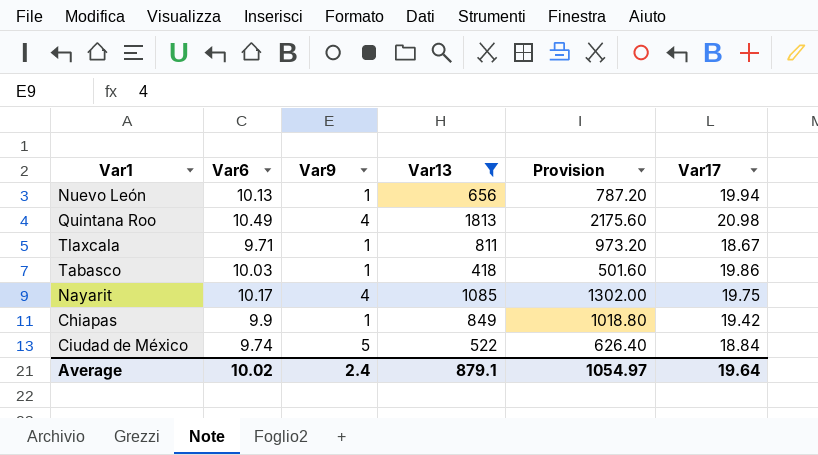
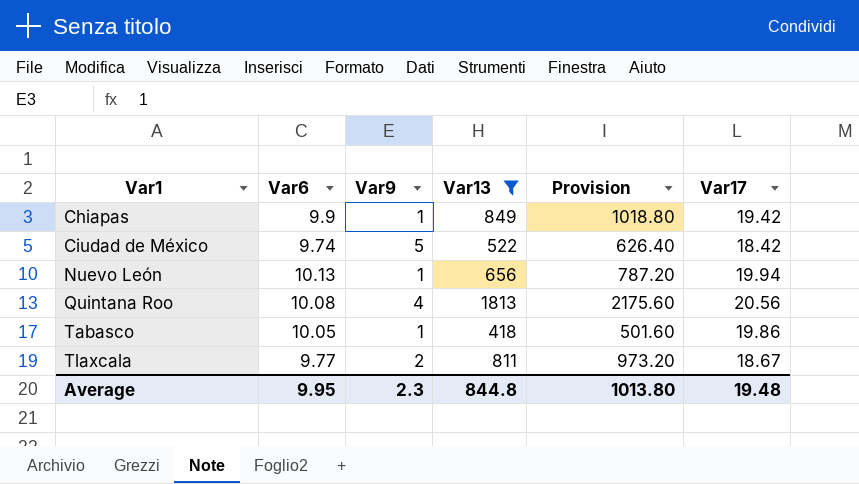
row order: none -> Var1 ascending
row Nayarit: 10.17 | 4 | 1085 | 1302.00 | 19.75 -> none
Ciudad de México | Var17: 18.84 -> 18.42
Quintana Roo | Var6: 10.49 -> 10.08
Quintana Roo | Var17: 20.98 -> 20.56
Tabasco | Var6: 10.03 -> 10.05
Tlaxcala | Var6: 9.71 -> 9.77
Tlaxcala | Var9: 1 -> 2
Average | Var6: 10.02 -> 9.95
Average | Var9: 2.4 -> 2.3
Average | Var13: 879.1 -> 844.8
Average | Provision: 1054.97 -> 1013.80
Average | Var17: 19.64 -> 19.48

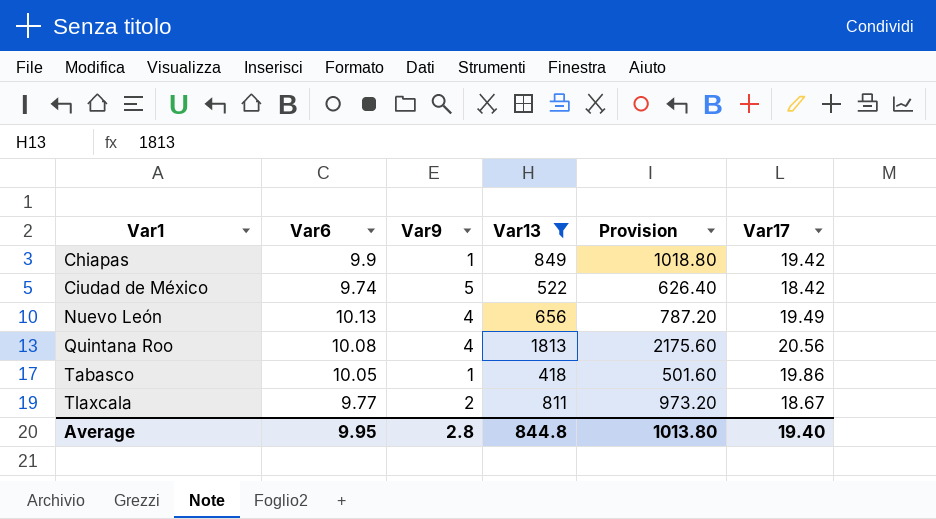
Nuevo León | Var9: 1 -> 4
Nuevo León | Var17: 19.94 -> 19.49
Average | Var9: 2.3 -> 2.8
Average | Var17: 19.48 -> 19.40

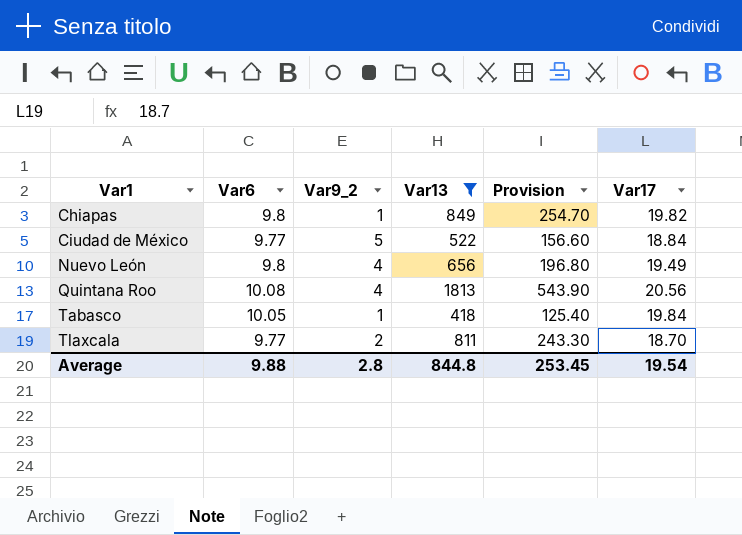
column name: Var9 -> Var9_2
column Provision | formula: [Var13] * 1.2 -> [Var13] * 0.3
Chiapas | Var6: 9.9 -> 9.8
Chiapas | Var17: 19.42 -> 19.82
Ciudad de México | Var6: 9.74 -> 9.77
Ciudad de México | Var17: 18.42 -> 18.84
Nuevo León | Var6: 10.13 -> 9.8
Tabasco | Var17: 19.86 -> 19.84
Tlaxcala | Var17: 18.67 -> 18.70
Average | Var6: 9.95 -> 9.88
Average | Provision: 1013.80 -> 253.45
Average | Var17: 19.40 -> 19.54

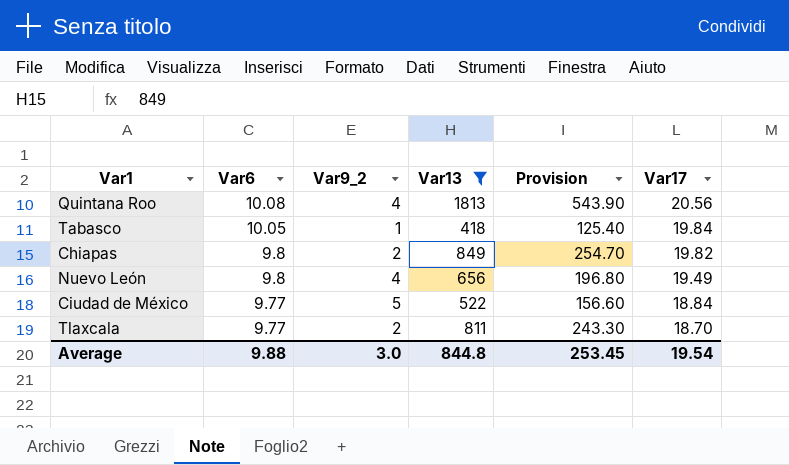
row order: Var1 ascending -> Var6 descending
Chiapas | Var9_2: 1 -> 2
Average | Var9_2: 2.8 -> 3.0

